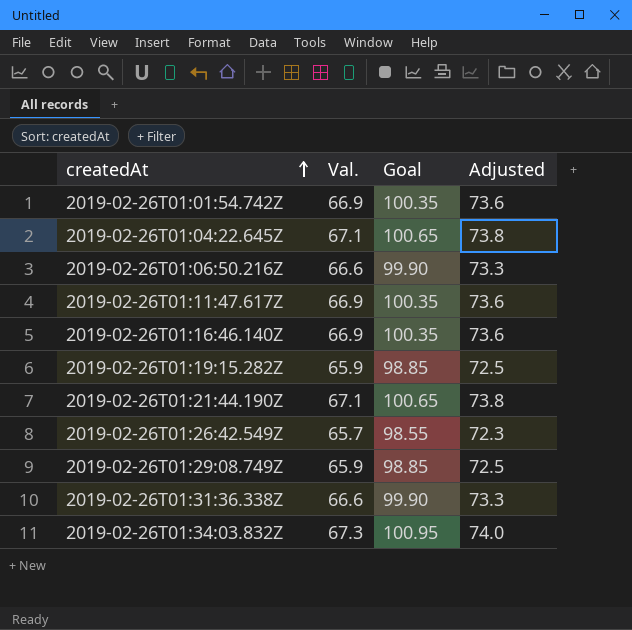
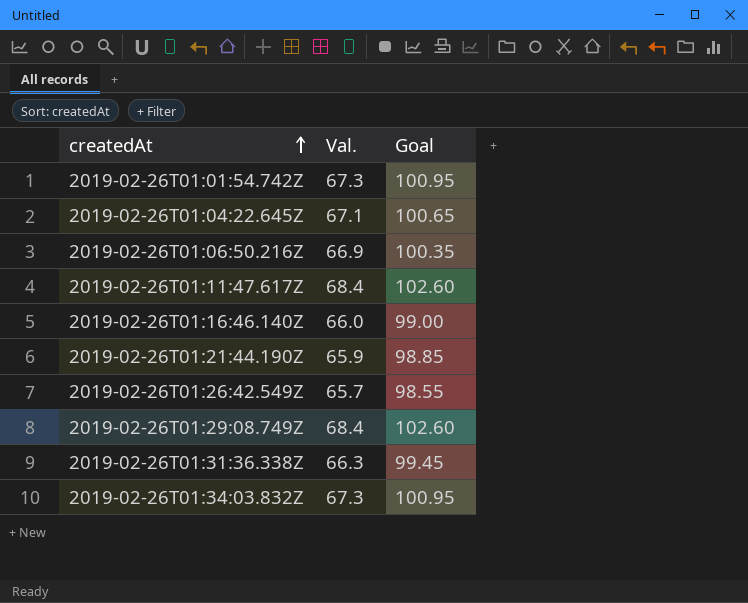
column Adjusted | formula: [Val.] * 1.1 -> none
row 2019-02-26T01:19:15.282Z: 65.9 | 98.85 | 72.5 -> none
2019-02-26T01:01:54.742Z | Val.: 66.9 -> 67.3
2019-02-26T01:01:54.742Z | Goal: 100.35 -> 100.95
2019-02-26T01:06:50.216Z | Val.: 66.6 -> 66.9
2019-02-26T01:06:50.216Z | Goal: 99.90 -> 100.35
2019-02-26T01:11:47.617Z | Val.: 66.9 -> 68.4
2019-02-26T01:11:47.617Z | Goal: 100.35 -> 102.60
2019-02-26T01:16:46.140Z | Val.: 66.9 -> 66.0
2019-02-26T01:16:46.140Z | Goal: 100.35 -> 99.00
2019-02-26T01:21:44.190Z | Val.: 67.1 -> 65.9
2019-02-26T01:21:44.190Z | Goal: 100.65 -> 98.85
2019-02-26T01:29:08.749Z | Val.: 65.9 -> 68.4
2019-02-26T01:29:08.749Z | Goal: 98.85 -> 102.60
2019-02-26T01:31:36.338Z | Val.: 66.6 -> 66.3
2019-02-26T01:31:36.338Z | Goal: 99.90 -> 99.45

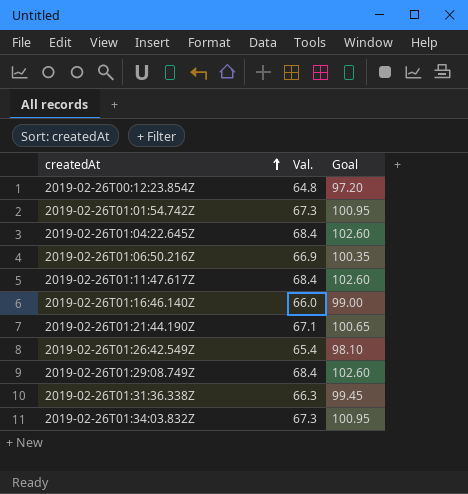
row 2019-02-26T00:12:23.854Z: none -> 64.8 | 97.20
2019-02-26T01:04:22.645Z | Val.: 67.1 -> 68.4
2019-02-26T01:04:22.645Z | Goal: 100.65 -> 102.60
2019-02-26T01:21:44.190Z | Val.: 65.9 -> 67.1
2019-02-26T01:21:44.190Z | Goal: 98.85 -> 100.65
2019-02-26T01:26:42.549Z | Val.: 65.7 -> 65.4
2019-02-26T01:26:42.549Z | Goal: 98.55 -> 98.10

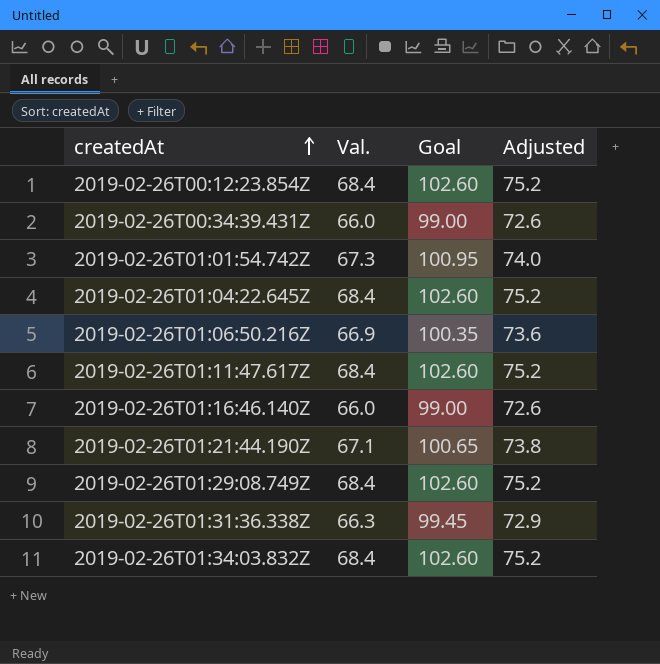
column Adjusted | formula: none -> [Val.] * 1.1
row 2019-02-26T01:26:42.549Z: 65.4 | 98.10 -> none
2019-02-26T00:12:23.854Z | Val.: 64.8 -> 68.4
2019-02-26T00:12:23.854Z | Goal: 97.20 -> 102.60
row 2019-02-26T00:34:39.431Z: none -> 66.0 | 99.00 | 72.6
2019-02-26T01:34:03.832Z | Val.: 67.3 -> 68.4
2019-02-26T01:34:03.832Z | Goal: 100.95 -> 102.60

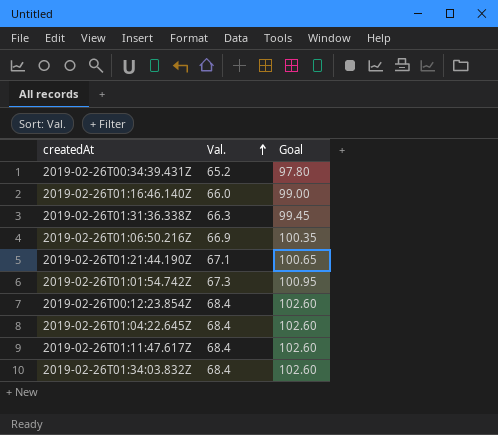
row order: createdAt ascending -> Val. ascending
column Adjusted | formula: [Val.] * 1.1 -> none
row 2019-02-26T01:29:08.749Z: 68.4 | 102.60 | 75.2 -> none
2019-02-26T00:34:39.431Z | Val.: 66.0 -> 65.2
2019-02-26T00:34:39.431Z | Goal: 99.00 -> 97.80

